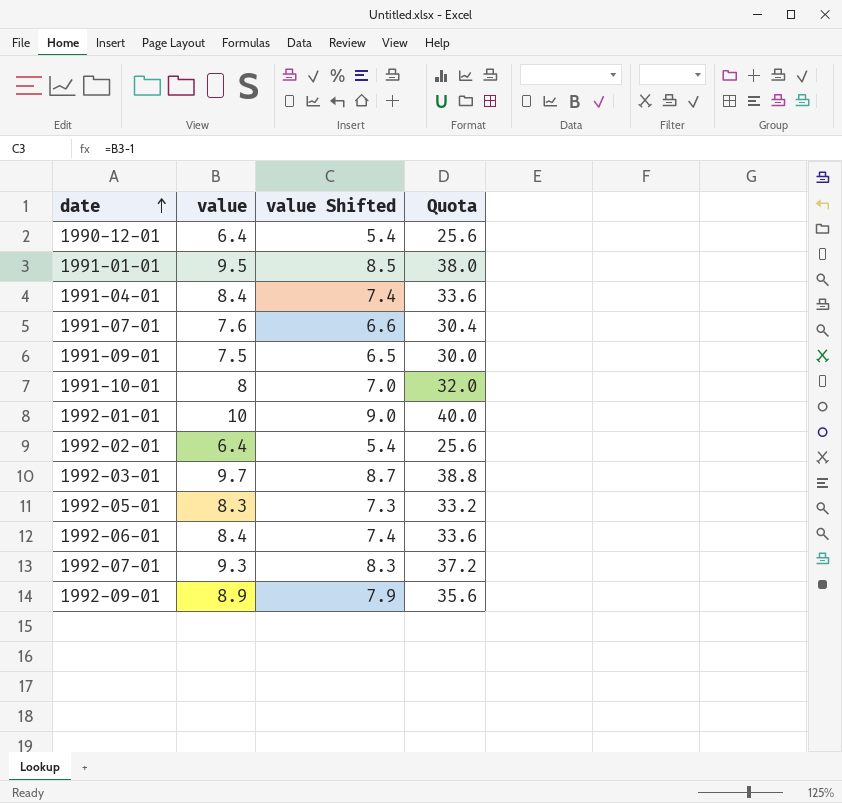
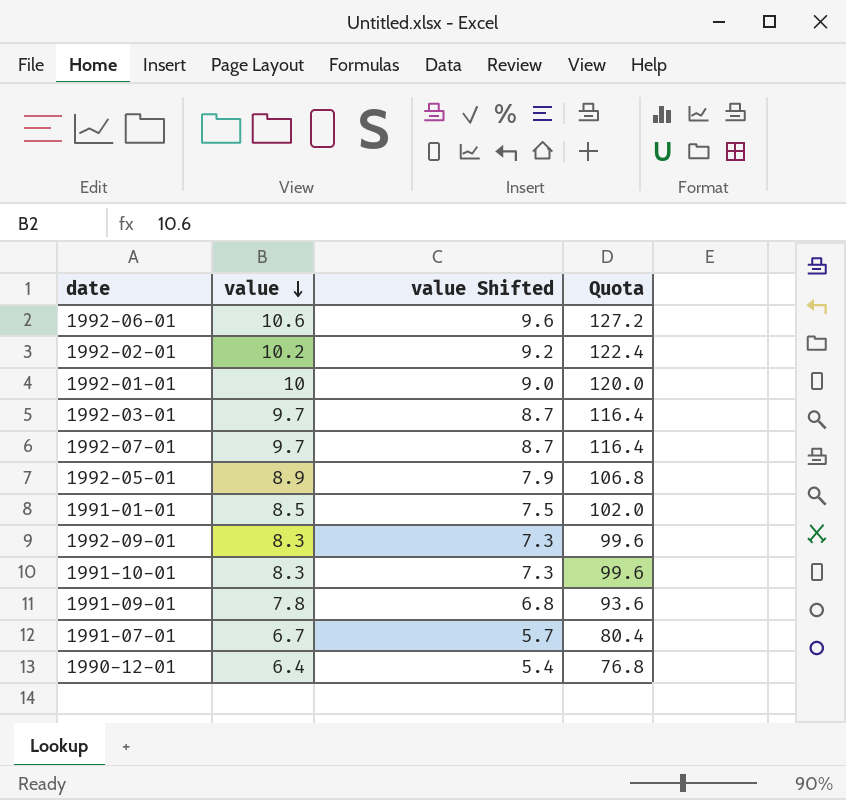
row order: date ascending -> value descending
column Quota | formula: [value] * 4 -> [value] * 12
row 1991-04-01: 8.4 | 7.4 | 33.6 -> none
1992-06-01 | value: 8.4 -> 10.6
1992-06-01 | value Shifted: 7.4 -> 9.6
1992-02-01 | value: 6.4 -> 10.2
1992-02-01 | value Shifted: 5.4 -> 9.2
1992-07-01 | value: 9.3 -> 9.7
1992-07-01 | value Shifted: 8.3 -> 8.7
1992-05-01 | value: 8.3 -> 8.9
1992-05-01 | value Shifted: 7.3 -> 7.9
1991-01-01 | value: 9.5 -> 8.5
1991-01-01 | value Shifted: 8.5 -> 7.5
1992-09-01 | value: 8.9 -> 8.3
1992-09-01 | value Shifted: 7.9 -> 7.3
1991-10-01 | value: 8 -> 8.3
1991-10-01 | value Shifted: 7.0 -> 7.3
1991-09-01 | value: 7.5 -> 7.8
1991-09-01 | value Shifted: 6.5 -> 6.8
1991-07-01 | value: 7.6 -> 6.7
1991-07-01 | value Shifted: 6.6 -> 5.7

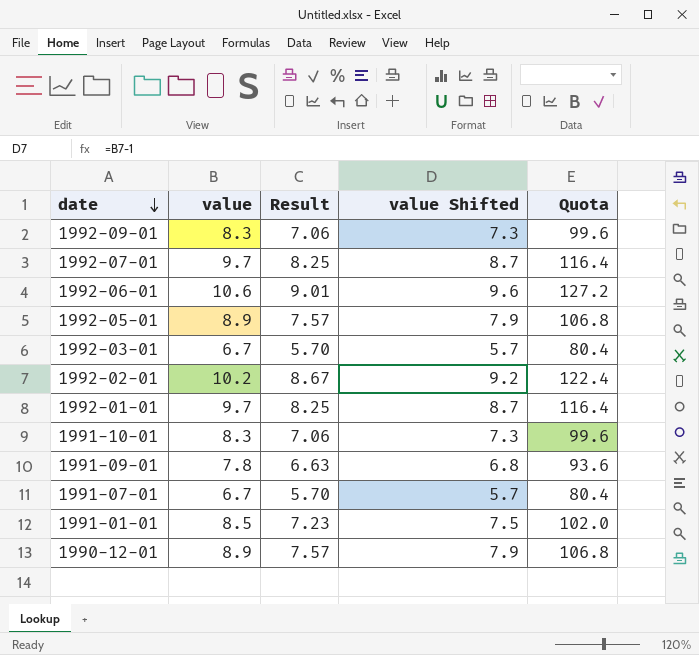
row order: value descending -> date descending
column Result | formula: none -> [value] * 0.85
1992-03-01 | value: 9.7 -> 6.7
1992-03-01 | value Shifted: 8.7 -> 5.7
1992-03-01 | Quota: 116.4 -> 80.4
1992-01-01 | value: 10 -> 9.7
1992-01-01 | value Shifted: 9.0 -> 8.7
1992-01-01 | Quota: 120.0 -> 116.4
1990-12-01 | value: 6.4 -> 8.9
1990-12-01 | value Shifted: 5.4 -> 7.9
1990-12-01 | Quota: 76.8 -> 106.8

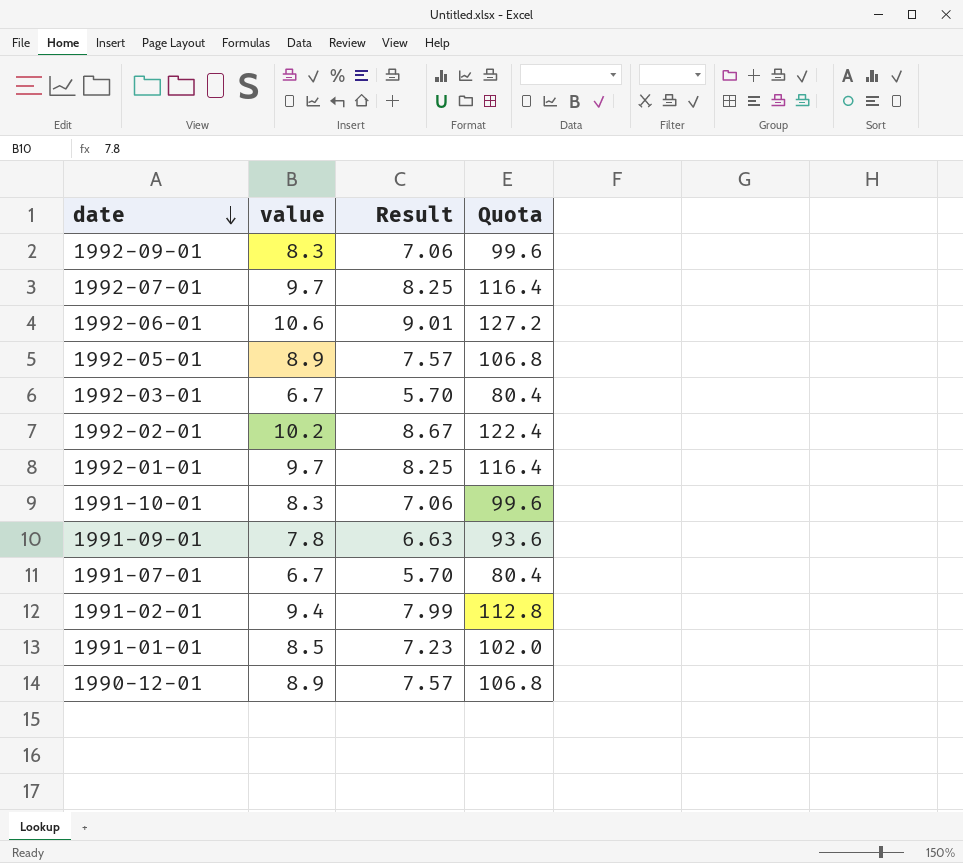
column value Shifted | formula: [value] - 1 -> none
row 1991-02-01: none -> 9.4 | 7.99 | 112.8

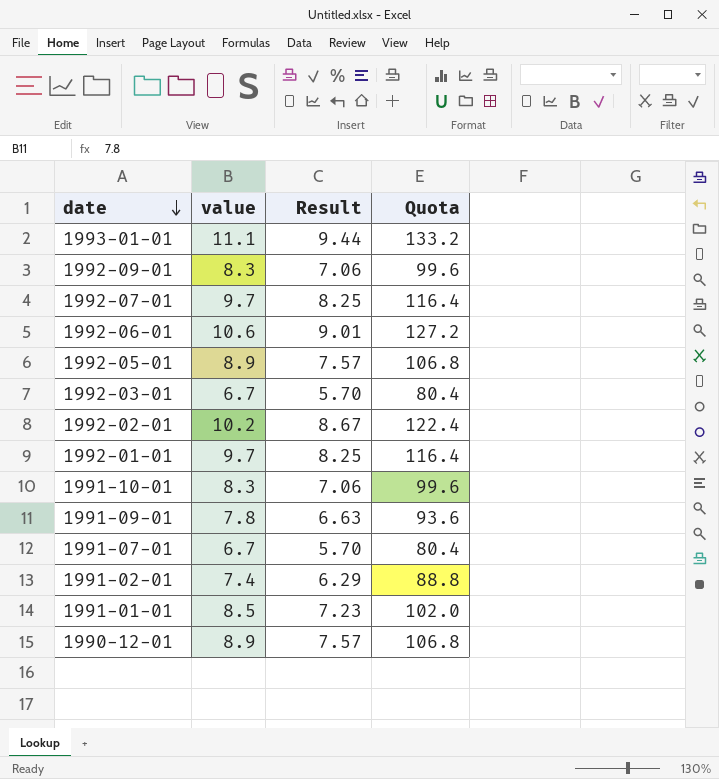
row 1993-01-01: none -> 11.1 | 9.44 | 133.2
1991-02-01 | value: 9.4 -> 7.4
1991-02-01 | Result: 7.99 -> 6.29
1991-02-01 | Quota: 112.8 -> 88.8

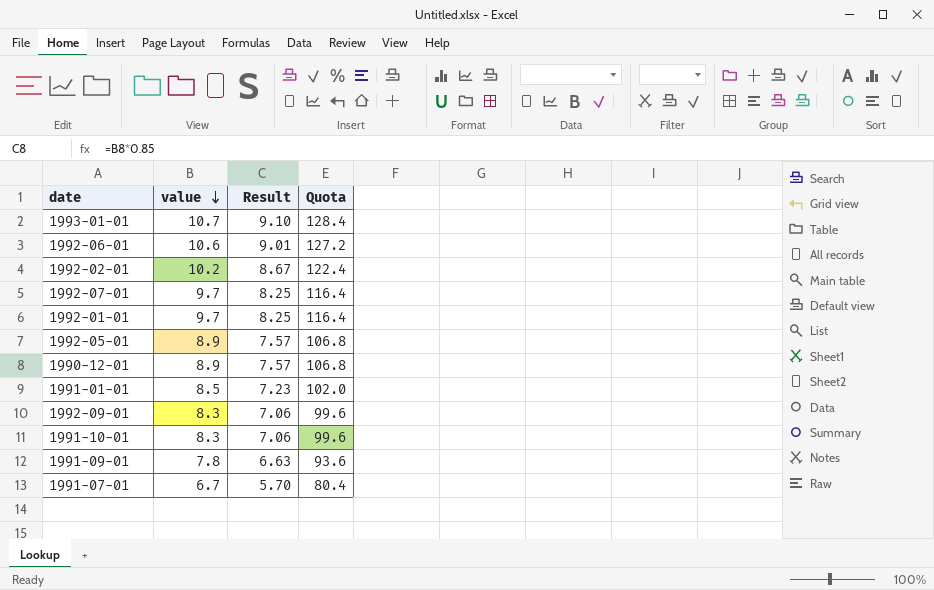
row order: date descending -> value descending
row 1992-03-01: 6.7 | 5.70 | 80.4 -> none
row 1991-02-01: 7.4 | 6.29 | 88.8 -> none
1993-01-01 | value: 11.1 -> 10.7
1993-01-01 | Result: 9.44 -> 9.10
1993-01-01 | Quota: 133.2 -> 128.4

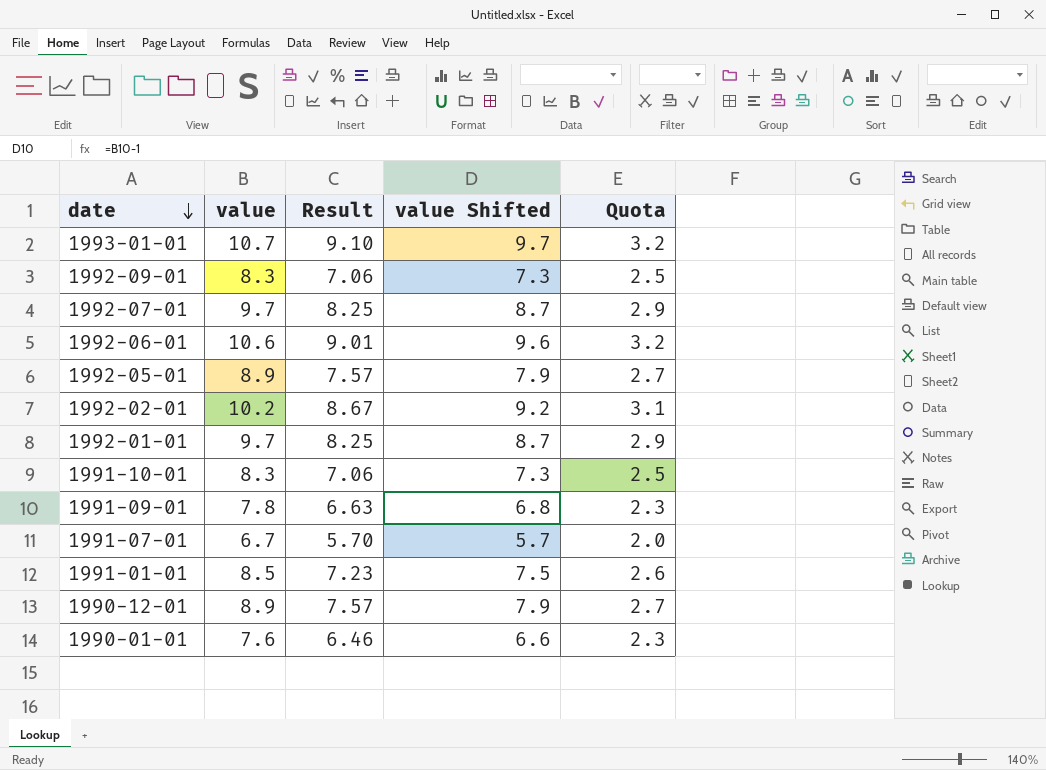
row order: value descending -> date descending
column value Shifted | formula: none -> [value] - 1
column Quota | formula: [value] * 12 -> [value] * 0.3
row 1990-01-01: none -> 7.6 | 6.46 | 6.6 | 2.3

